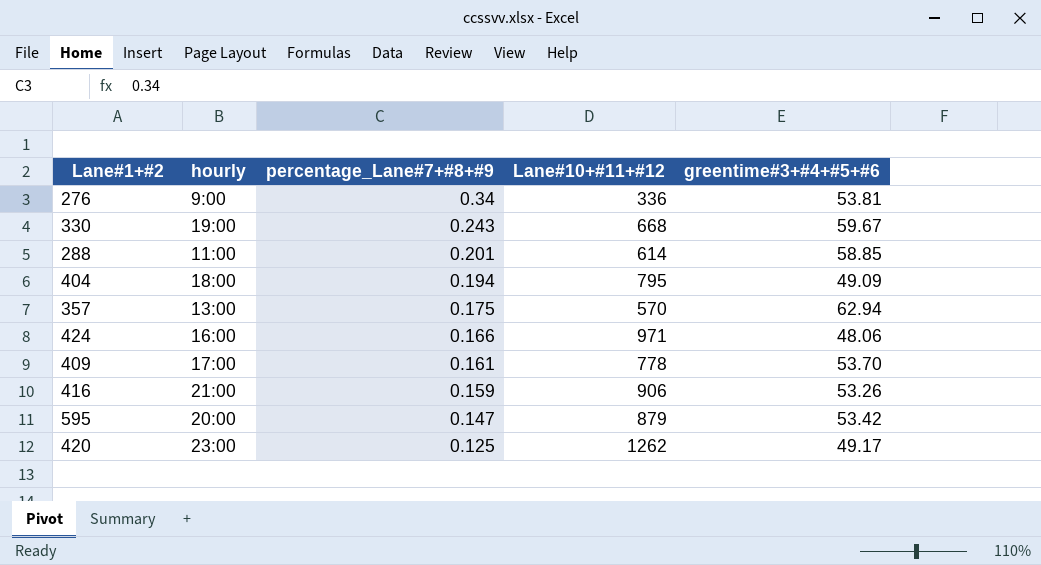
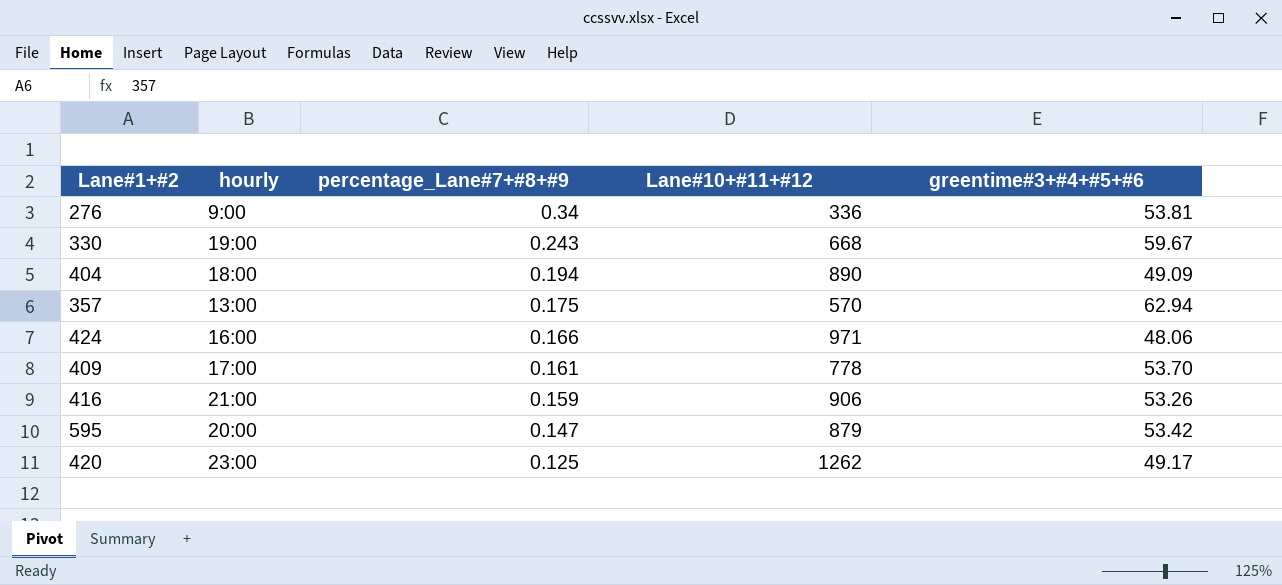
row 288: 11:00 | 0.201 | 614 | 58.85 -> none
404 | Lane#10+#11+#12: 795 -> 890

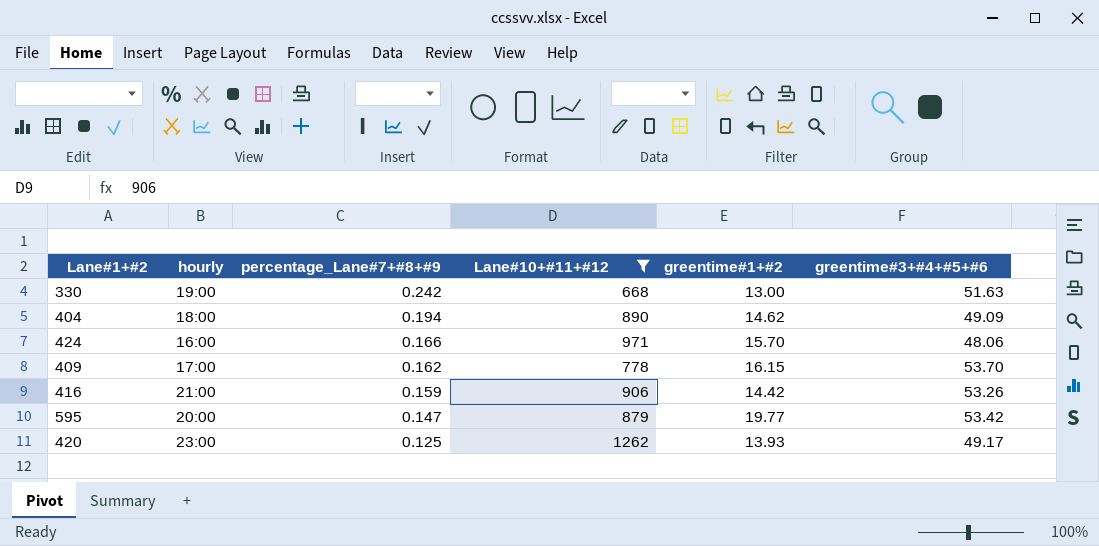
filter: none -> Lane#10+#11+#12 >= 668
column greentime#1+#2 | position: none -> 5
330 | percentage_Lane#7+#8+#9: 0.243 -> 0.242
330 | greentime#3+#4+#5+#6: 59.67 -> 51.63
409 | percentage_Lane#7+#8+#9: 0.161 -> 0.162

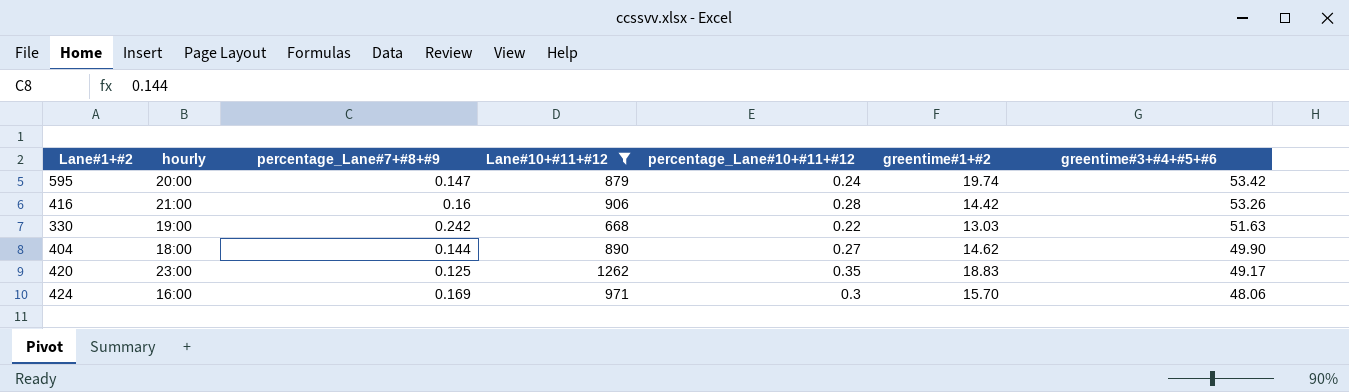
row order: percentage_Lane#7+#8+#9 descending -> greentime#3+#4+#5+#6 descending
column percentage_Lane#10+#11+#12 | position: none -> 5
row 409: 17:00 | 0.162 | 778 | 16.15 | 53.70 -> none
595 | greentime#1+#2: 19.77 -> 19.74
416 | percentage_Lane#7+#8+#9: 0.159 -> 0.16
330 | greentime#1+#2: 13.00 -> 13.03
404 | percentage_Lane#7+#8+#9: 0.194 -> 0.144
404 | greentime#3+#4+#5+#6: 49.09 -> 49.90
420 | greentime#1+#2: 13.93 -> 18.83
424 | percentage_Lane#7+#8+#9: 0.166 -> 0.169

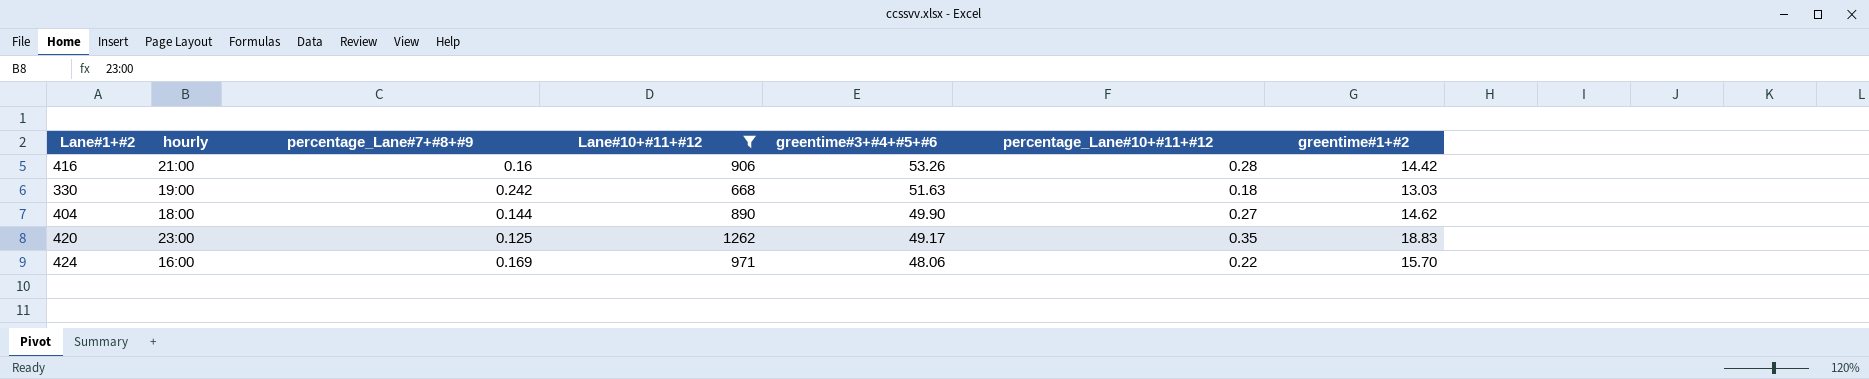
column greentime#3+#4+#5+#6 | position: 7 -> 5
row 595: 20:00 | 0.147 | 879 | 0.24 | 19.74 | 53.42 -> none
330 | percentage_Lane#10+#11+#12: 0.22 -> 0.18
424 | percentage_Lane#10+#11+#12: 0.3 -> 0.22

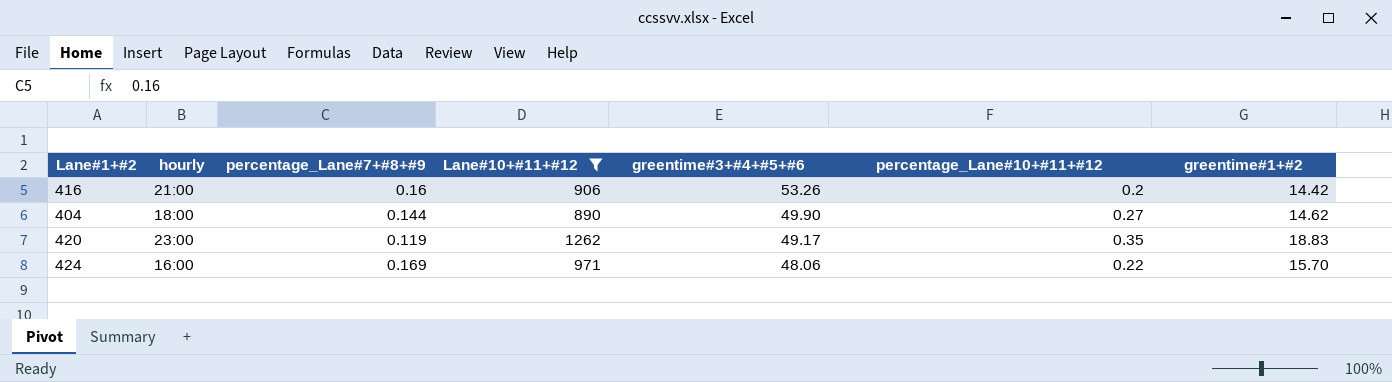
row 330: 19:00 | 0.242 | 668 | 51.63 | 0.18 | 13.03 -> none
416 | percentage_Lane#10+#11+#12: 0.28 -> 0.2
420 | percentage_Lane#7+#8+#9: 0.125 -> 0.119

